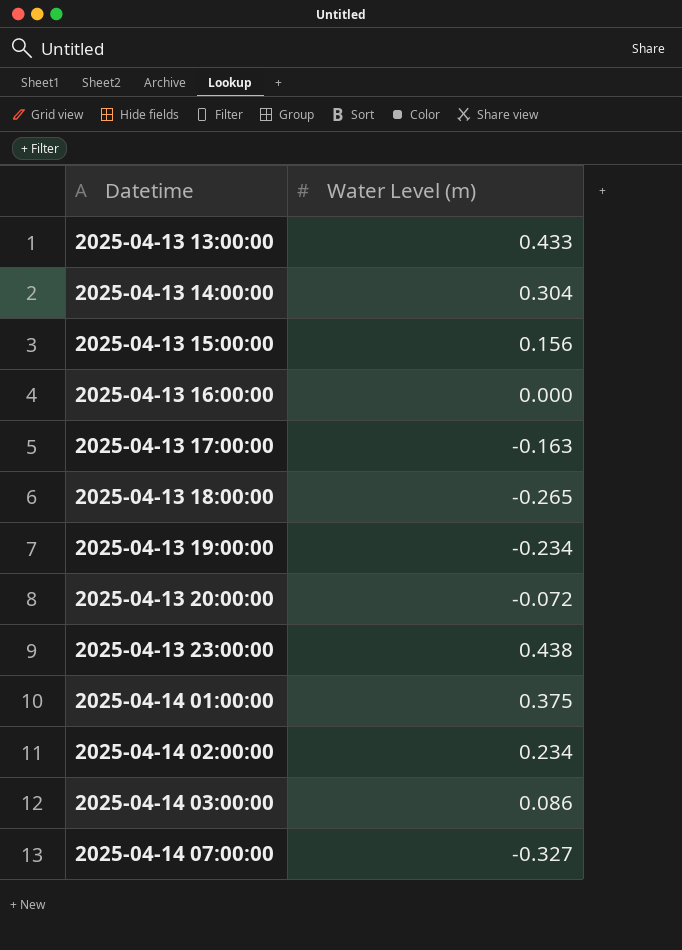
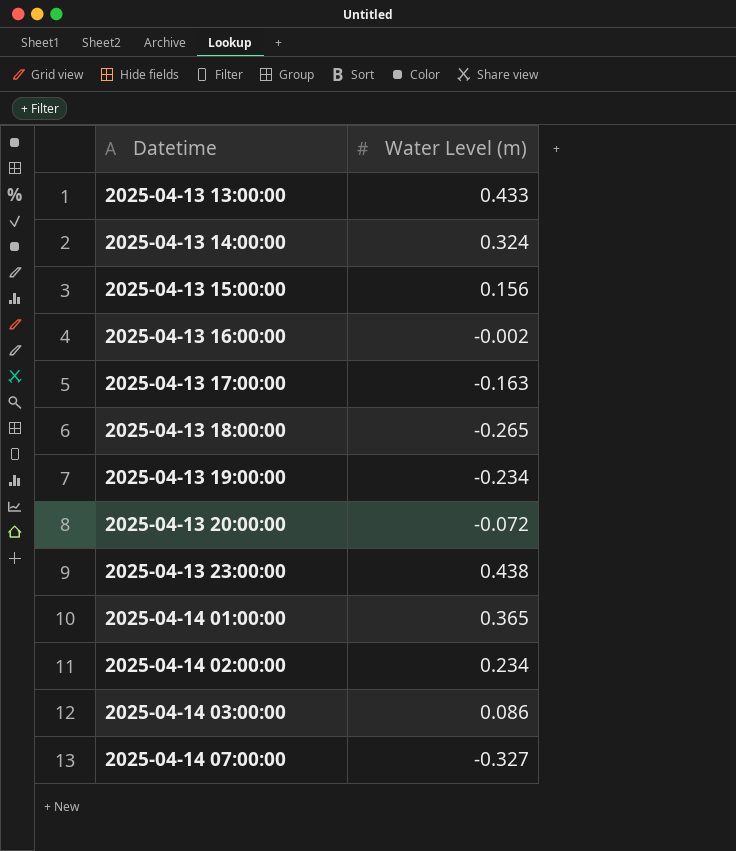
2025-04-13 14:00:00 | Water Level (m): 0.304 -> 0.324
2025-04-13 16:00:00 | Water Level (m): 0.000 -> -0.002
2025-04-14 01:00:00 | Water Level (m): 0.375 -> 0.365

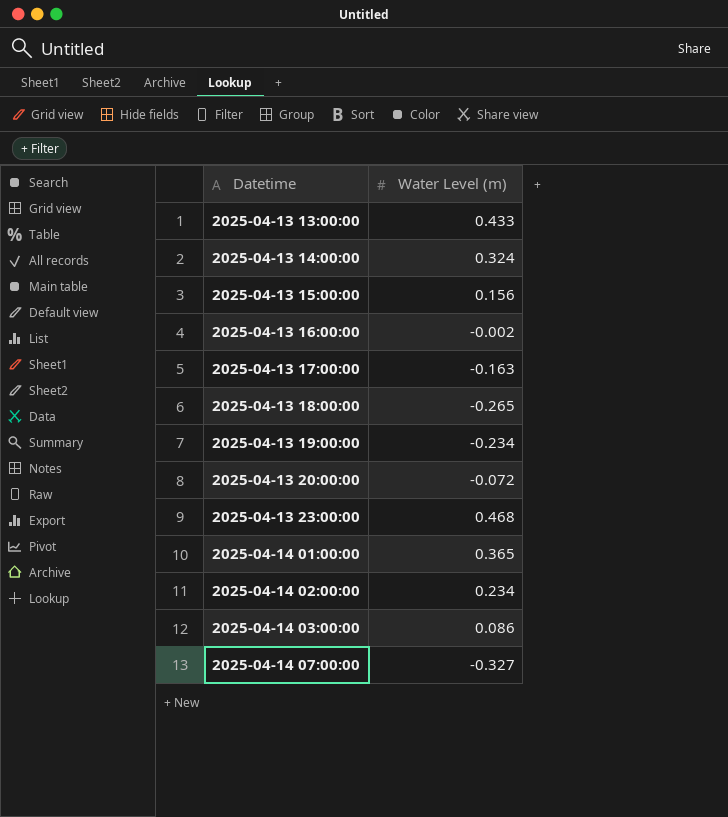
2025-04-13 23:00:00 | Water Level (m): 0.438 -> 0.468

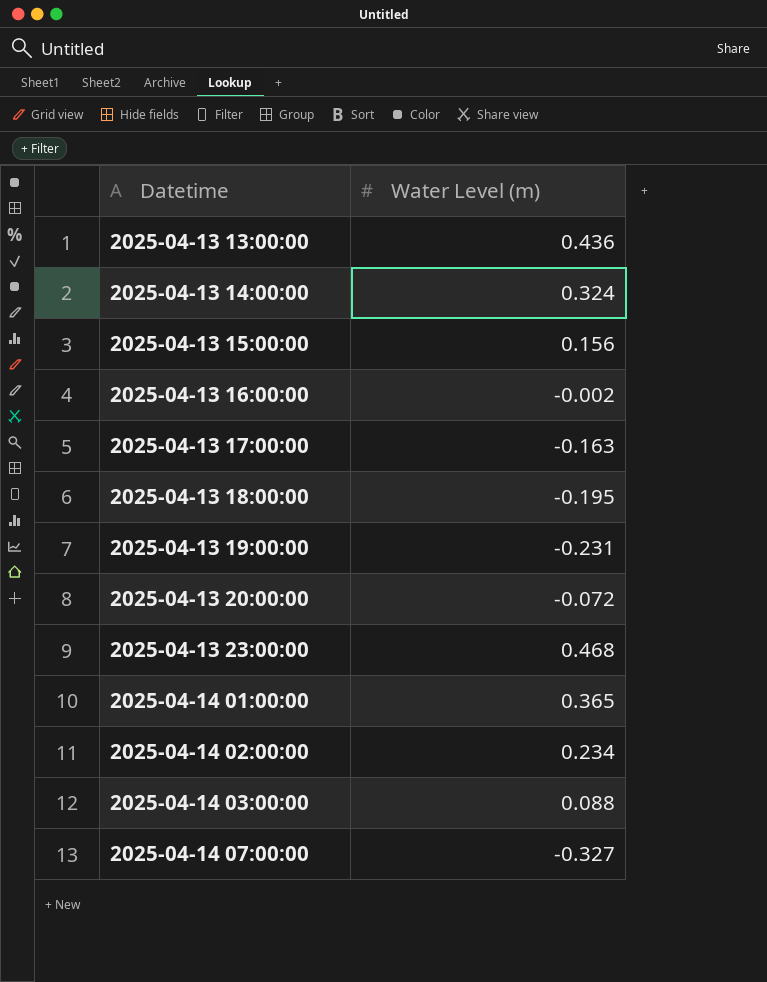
2025-04-13 13:00:00 | Water Level (m): 0.433 -> 0.436
2025-04-13 18:00:00 | Water Level (m): -0.265 -> -0.195
2025-04-13 19:00:00 | Water Level (m): -0.234 -> -0.231
2025-04-14 03:00:00 | Water Level (m): 0.086 -> 0.088

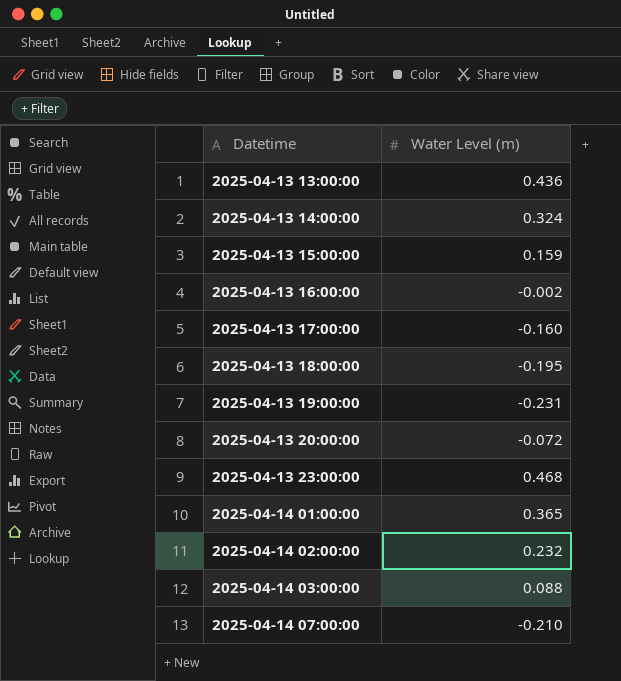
2025-04-13 15:00:00 | Water Level (m): 0.156 -> 0.159
2025-04-13 17:00:00 | Water Level (m): -0.163 -> -0.160
2025-04-14 02:00:00 | Water Level (m): 0.234 -> 0.232
2025-04-14 07:00:00 | Water Level (m): -0.327 -> -0.210

